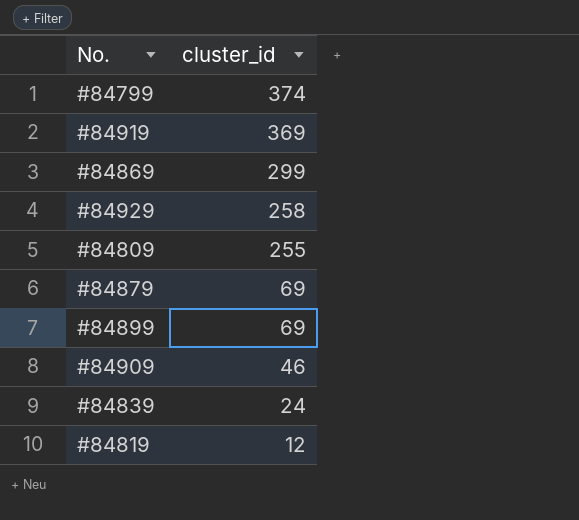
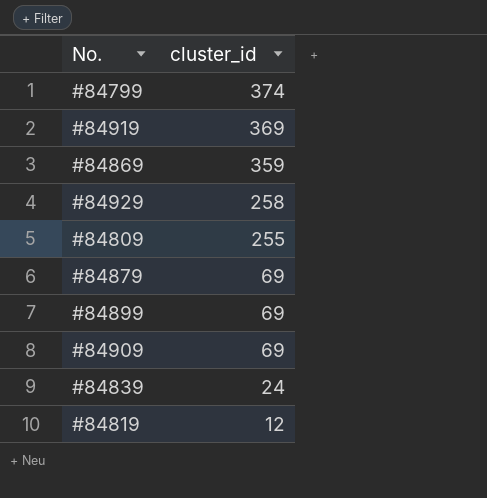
#84869 | cluster_id: 299 -> 359
#84909 | cluster_id: 46 -> 69

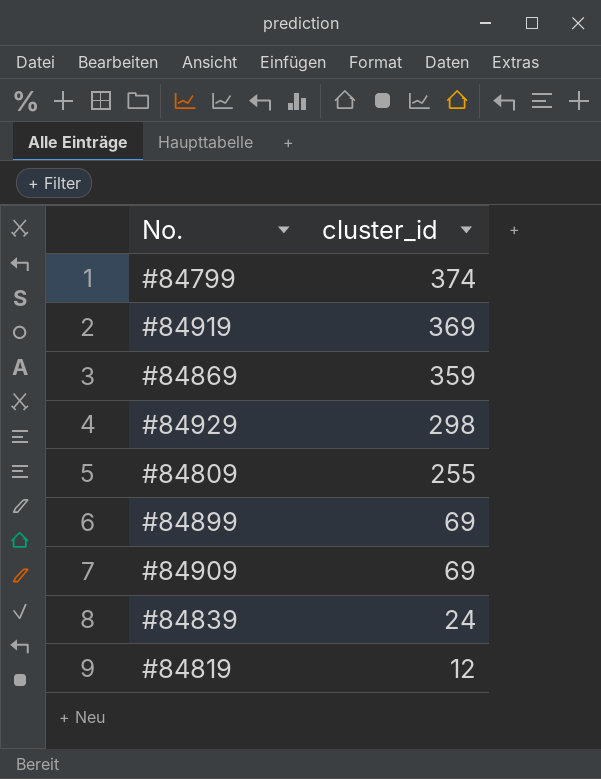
row #84879: 69 -> none
#84929 | cluster_id: 258 -> 298

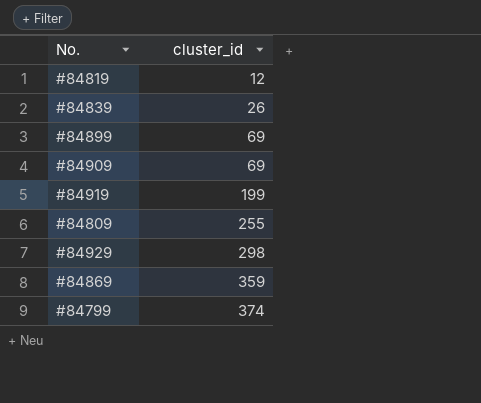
row order: cluster_id descending -> cluster_id ascending
#84839 | cluster_id: 24 -> 26
#84919 | cluster_id: 369 -> 199

